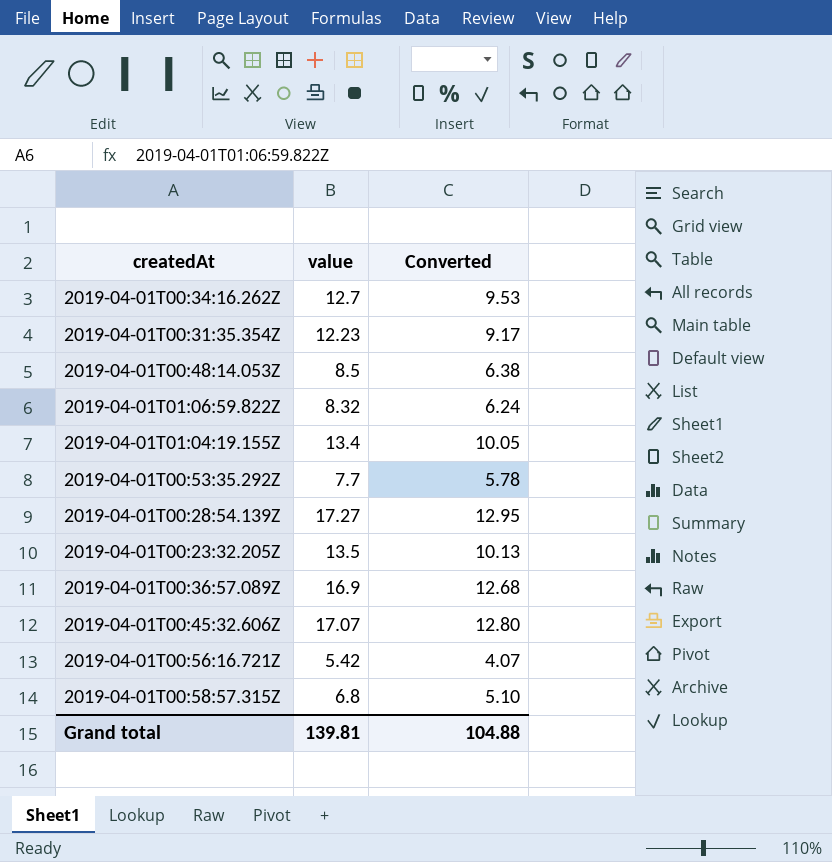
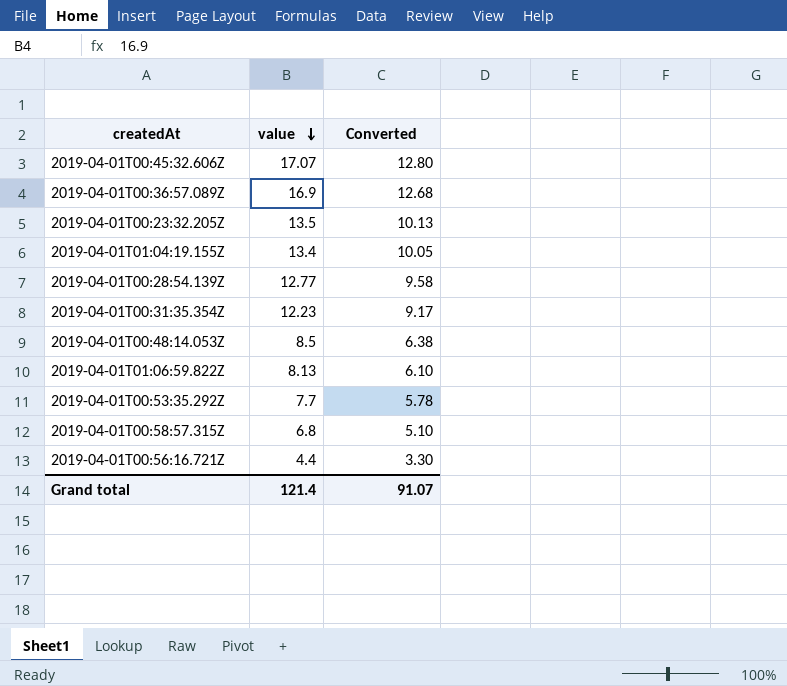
row order: none -> value descending
row 2019-04-01T00:34:16.262Z: 12.7 | 9.53 -> none
2019-04-01T00:28:54.139Z | value: 17.27 -> 12.77
2019-04-01T00:28:54.139Z | Converted: 12.95 -> 9.58
2019-04-01T01:06:59.822Z | value: 8.32 -> 8.13
2019-04-01T01:06:59.822Z | Converted: 6.24 -> 6.10
2019-04-01T00:56:16.721Z | value: 5.42 -> 4.4
2019-04-01T00:56:16.721Z | Converted: 4.07 -> 3.30
Grand total | value: 139.81 -> 121.4
Grand total | Converted: 104.88 -> 91.07

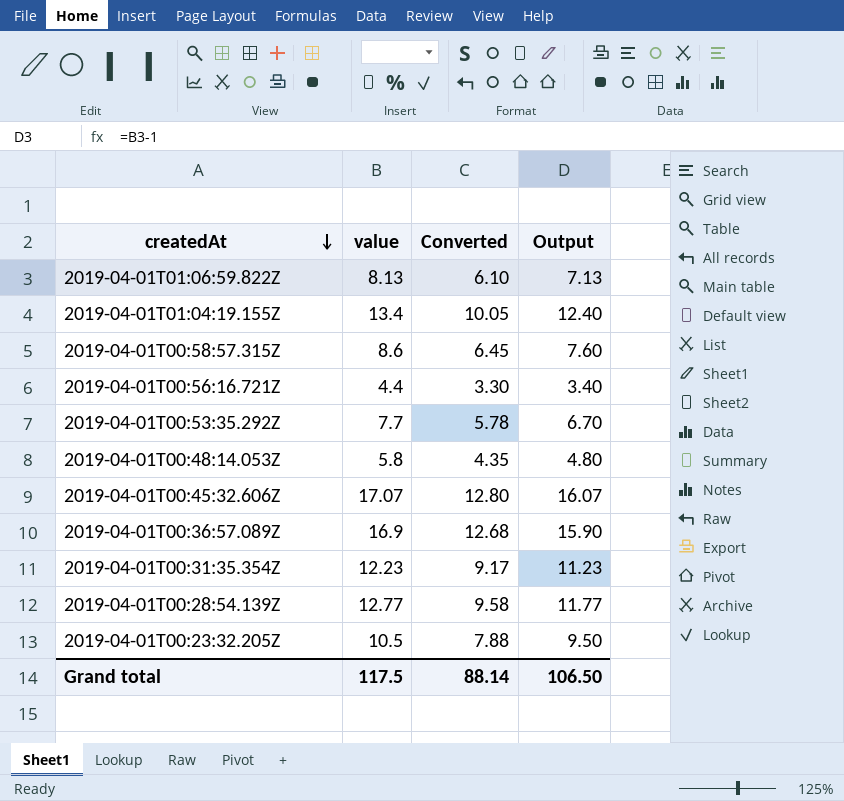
row order: value descending -> createdAt descending
column Output | formula: none -> [value] - 1
2019-04-01T00:58:57.315Z | value: 6.8 -> 8.6
2019-04-01T00:58:57.315Z | Converted: 5.10 -> 6.45
2019-04-01T00:48:14.053Z | value: 8.5 -> 5.8
2019-04-01T00:48:14.053Z | Converted: 6.38 -> 4.35
2019-04-01T00:23:32.205Z | value: 13.5 -> 10.5
2019-04-01T00:23:32.205Z | Converted: 10.13 -> 7.88
Grand total | value: 121.4 -> 117.5
Grand total | Converted: 91.07 -> 88.14

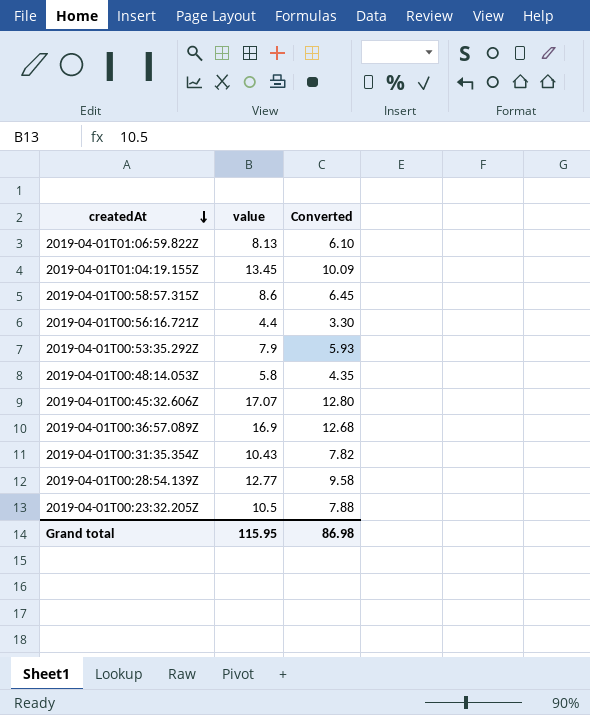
column Output | formula: [value] - 1 -> none
2019-04-01T01:04:19.155Z | value: 13.4 -> 13.45
2019-04-01T01:04:19.155Z | Converted: 10.05 -> 10.09
2019-04-01T00:53:35.292Z | value: 7.7 -> 7.9
2019-04-01T00:53:35.292Z | Converted: 5.78 -> 5.93
2019-04-01T00:31:35.354Z | value: 12.23 -> 10.43
2019-04-01T00:31:35.354Z | Converted: 9.17 -> 7.82
Grand total | value: 117.5 -> 115.95
Grand total | Converted: 88.14 -> 86.98

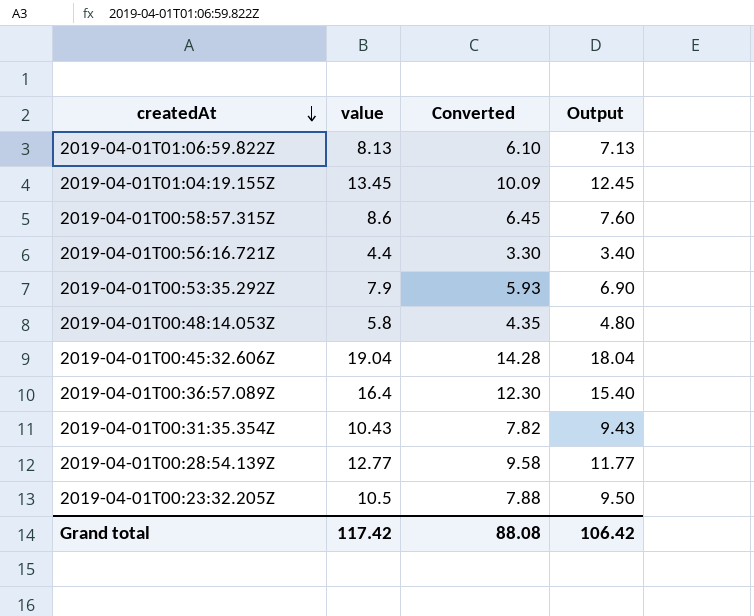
column Output | formula: none -> [value] - 1
2019-04-01T00:45:32.606Z | value: 17.07 -> 19.04
2019-04-01T00:45:32.606Z | Converted: 12.80 -> 14.28
2019-04-01T00:36:57.089Z | value: 16.9 -> 16.4
2019-04-01T00:36:57.089Z | Converted: 12.68 -> 12.30
Grand total | value: 115.95 -> 117.42
Grand total | Converted: 86.98 -> 88.08

